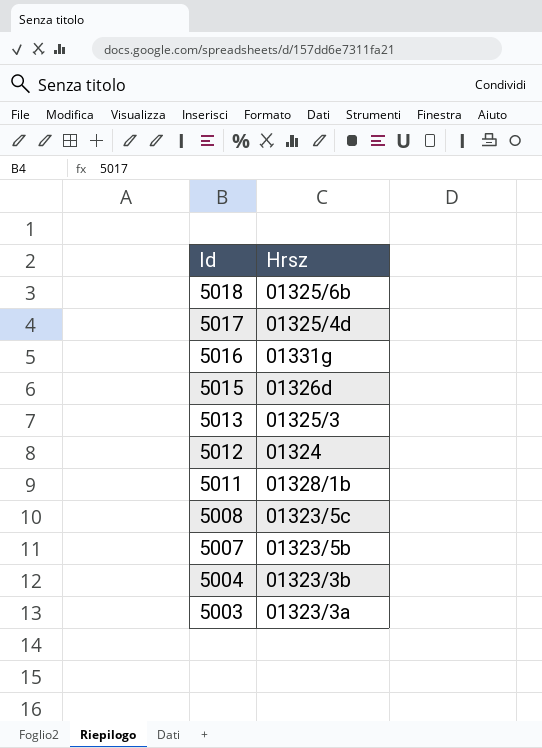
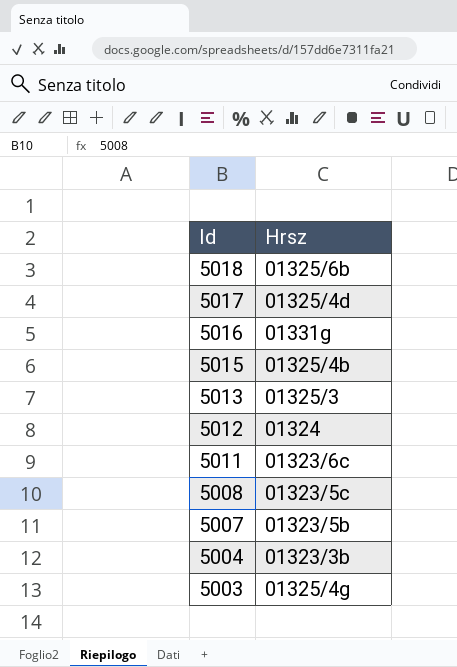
5015 | Hrsz: 01326d -> 01325/4b
5011 | Hrsz: 01328/1b -> 01323/6c
5003 | Hrsz: 01323/3a -> 01325/4g

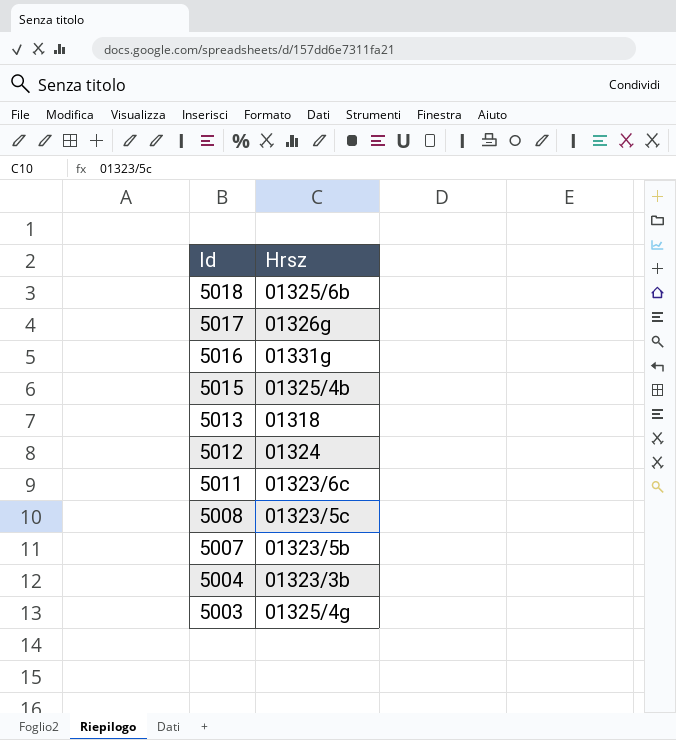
5017 | Hrsz: 01325/4d -> 01326g
5013 | Hrsz: 01325/3 -> 01318

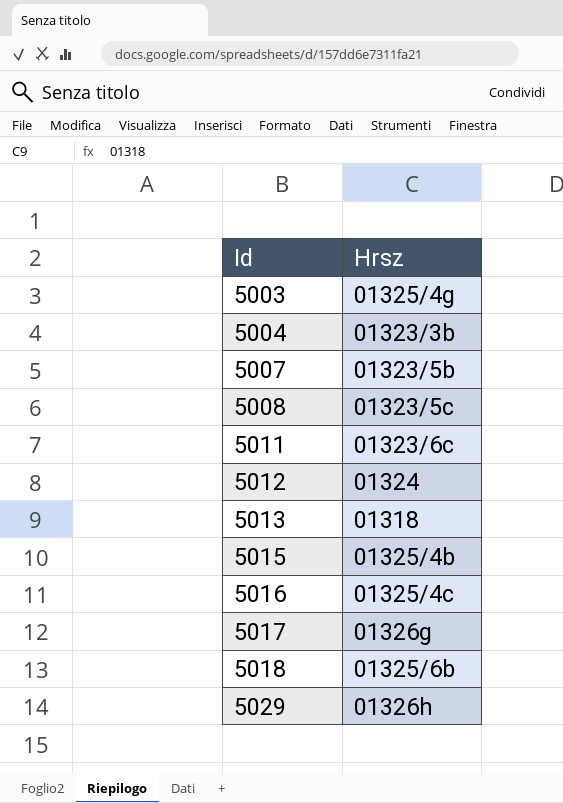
row order: Id descending -> Id ascending
5016 | Hrsz: 01331g -> 01325/4c
row 5029: none -> 01326h

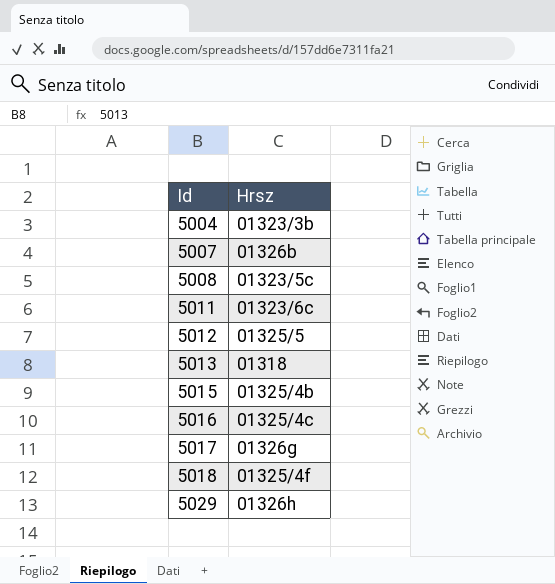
row 5003: 01325/4g -> none
5007 | Hrsz: 01323/5b -> 01326b
5012 | Hrsz: 01324 -> 01325/5
5018 | Hrsz: 01325/6b -> 01325/4f

